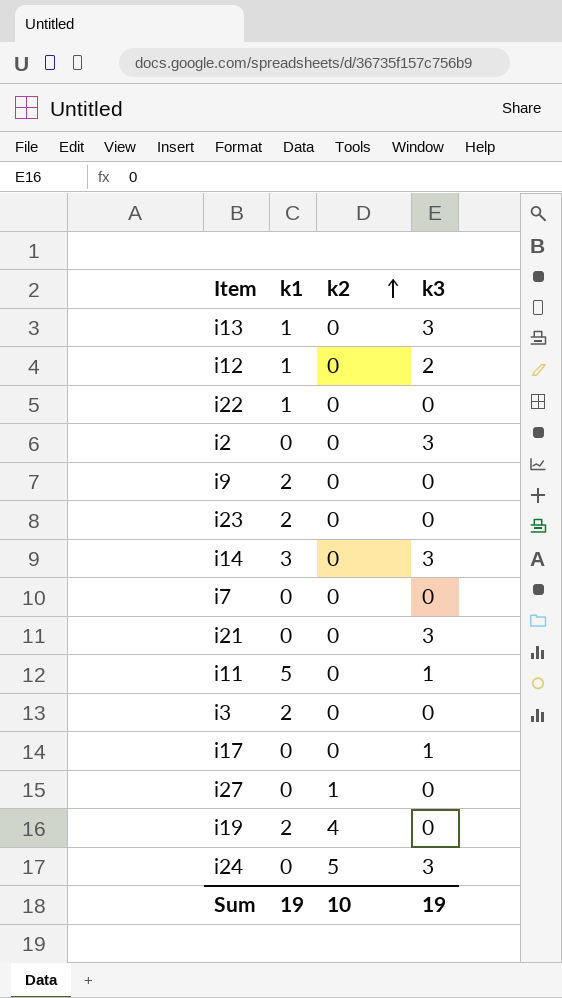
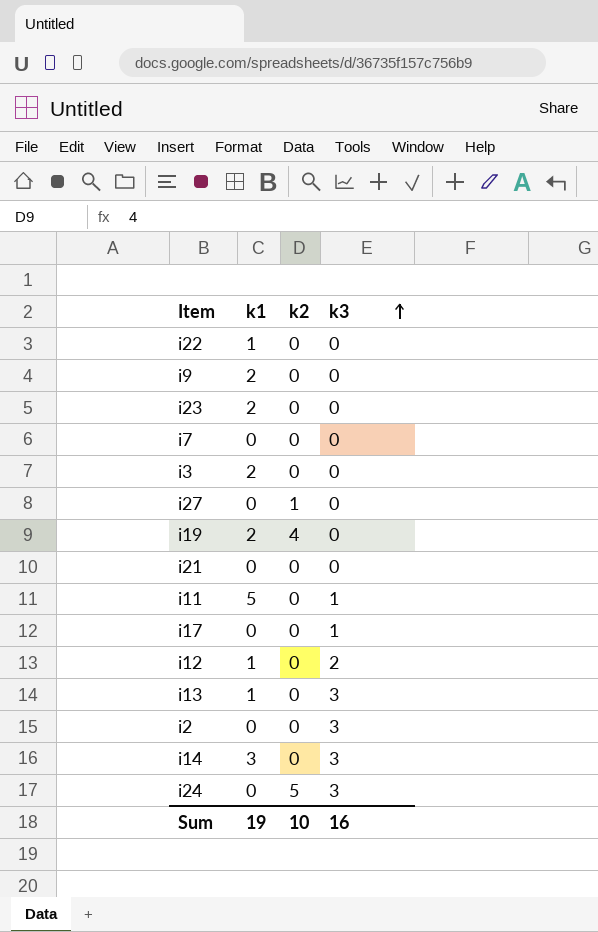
row order: k2 ascending -> k3 ascending
i21 | k3: 3 -> 0
Sum | k3: 19 -> 16

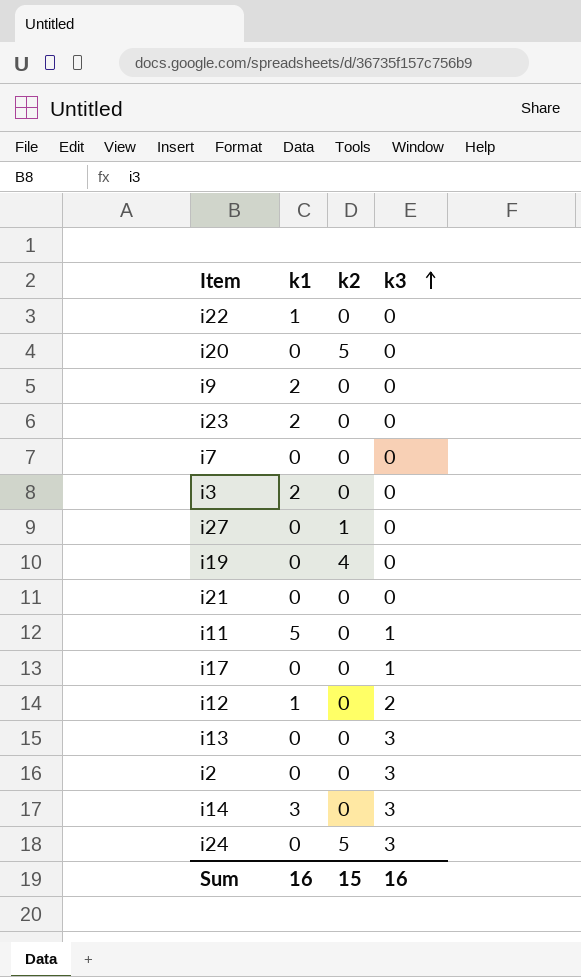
row i20: none -> 0 | 5 | 0
i19 | k1: 2 -> 0
i13 | k1: 1 -> 0
Sum | k1: 19 -> 16
Sum | k2: 10 -> 15

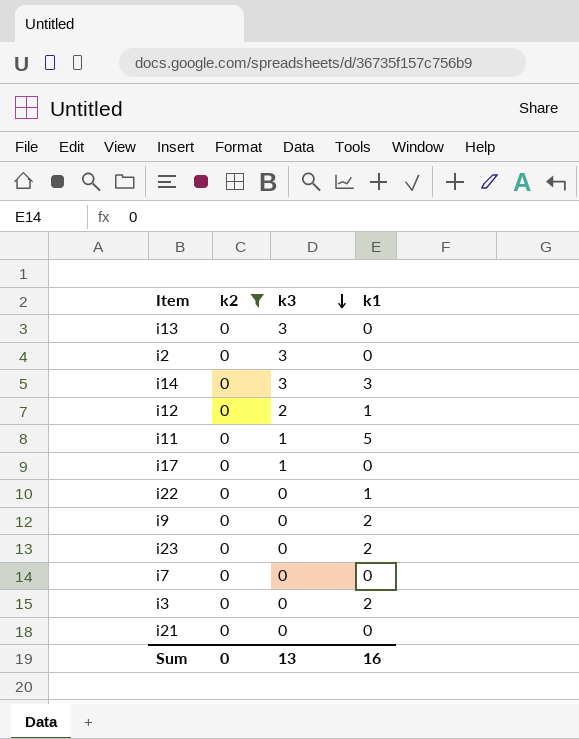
filter: none -> k2 = 0
row order: k3 ascending -> k3 descending
column k1 | position: 2 -> 4
Sum | k2: 15 -> 0
Sum | k3: 16 -> 13

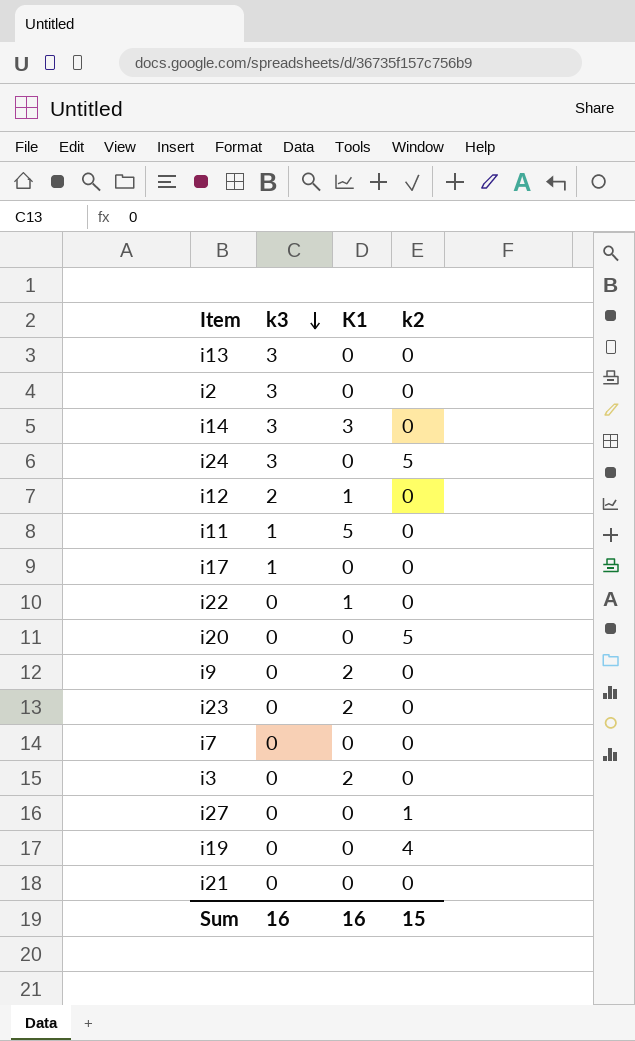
filter: k2 = 0 -> none
column name: k1 -> K1
column k2 | position: 2 -> 4
Sum | k3: 13 -> 16
Sum | k2: 0 -> 15

